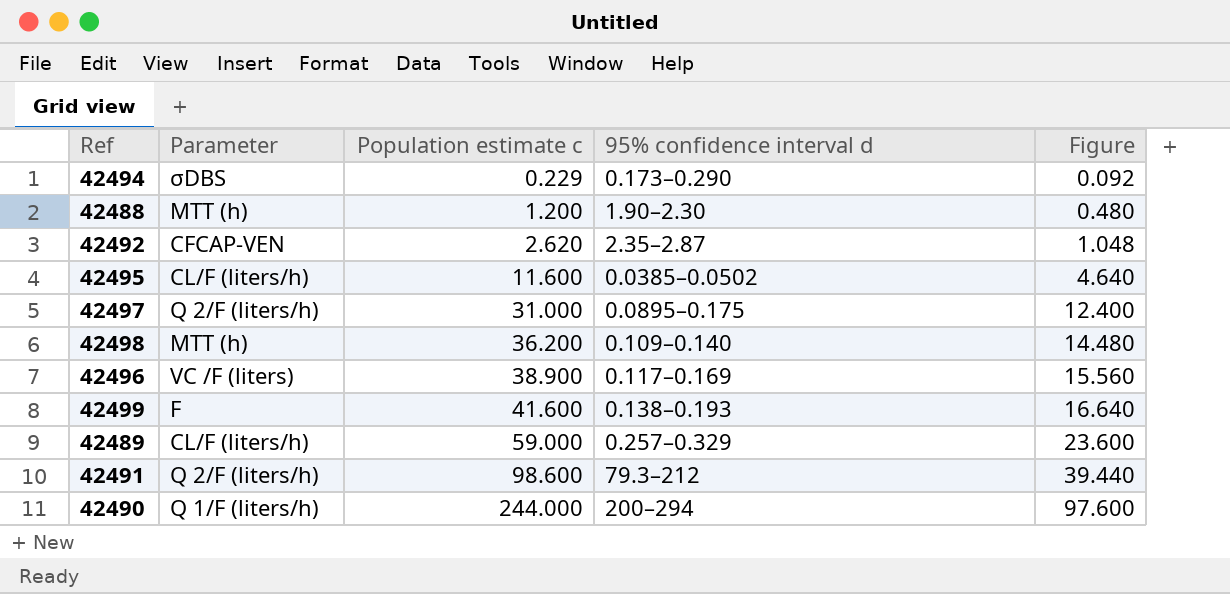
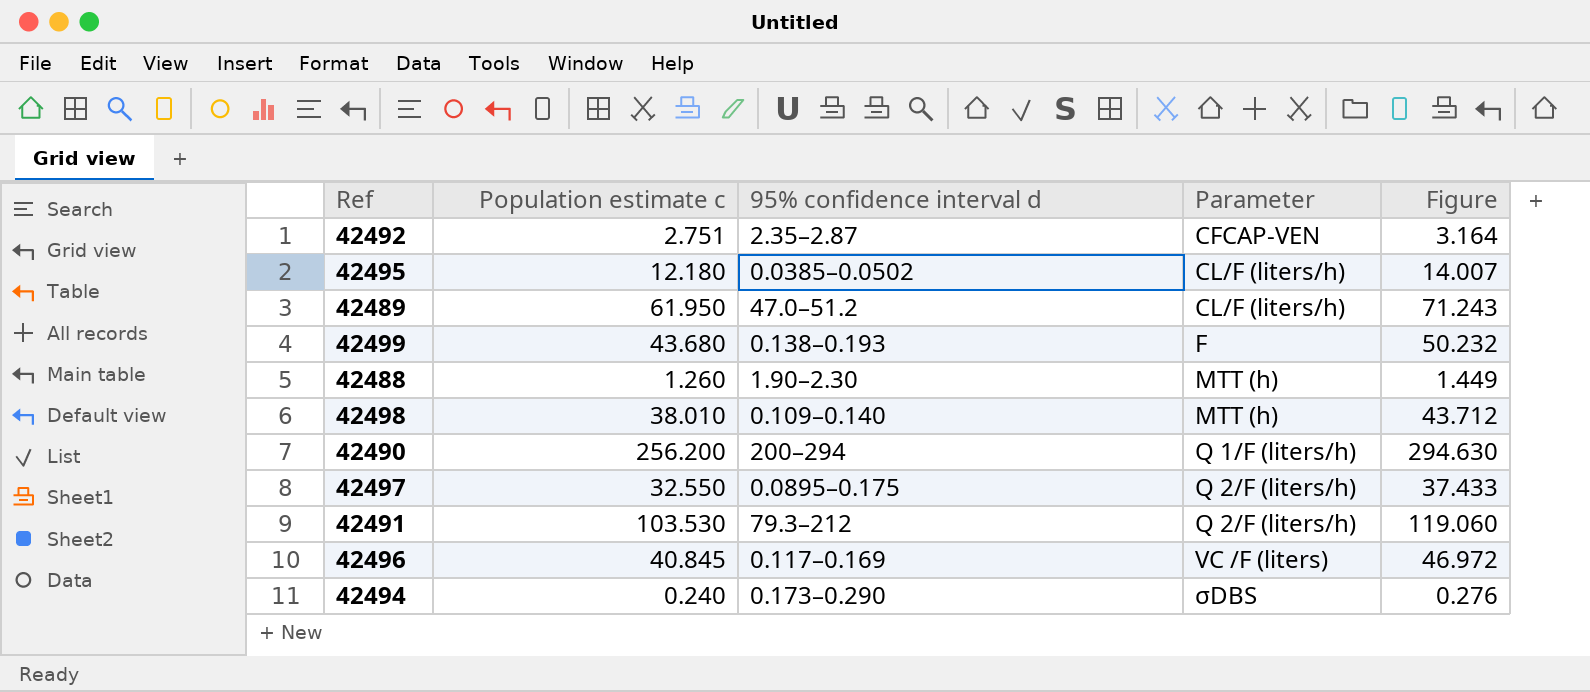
row order: Population estimate c ascending -> Parameter ascending
column Parameter | position: 2 -> 4
column Figure | formula: [Population estimate c] * 0.4 -> [Population estimate c] * 1.15
42492 | Population estimate c: 2.620 -> 2.751
42495 | Population estimate c: 11.600 -> 12.180
42489 | Population estimate c: 59.000 -> 61.950
42489 | 95% confidence interval d: 0.257–0.329 -> 47.0–51.2
42499 | Population estimate c: 41.600 -> 43.680
42488 | Population estimate c: 1.200 -> 1.260
42498 | Population estimate c: 36.200 -> 38.010
42490 | Population estimate c: 244.000 -> 256.200
42497 | Population estimate c: 31.000 -> 32.550
42491 | Population estimate c: 98.600 -> 103.530
42496 | Population estimate c: 38.900 -> 40.845
42494 | Population estimate c: 0.229 -> 0.240

